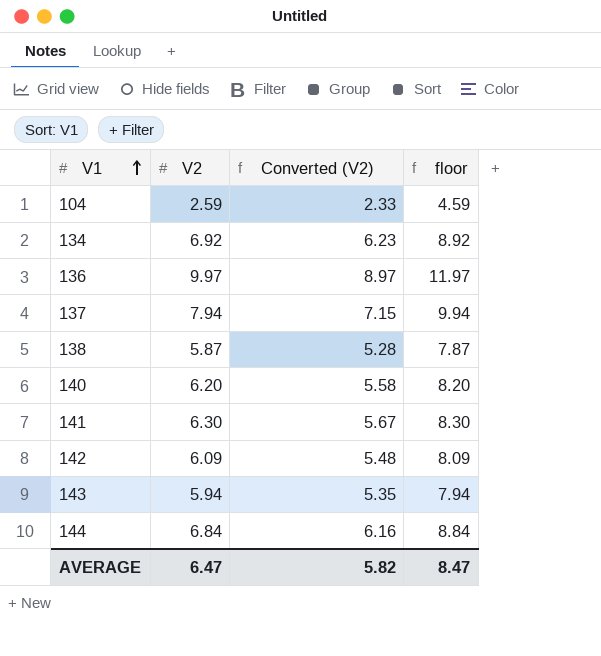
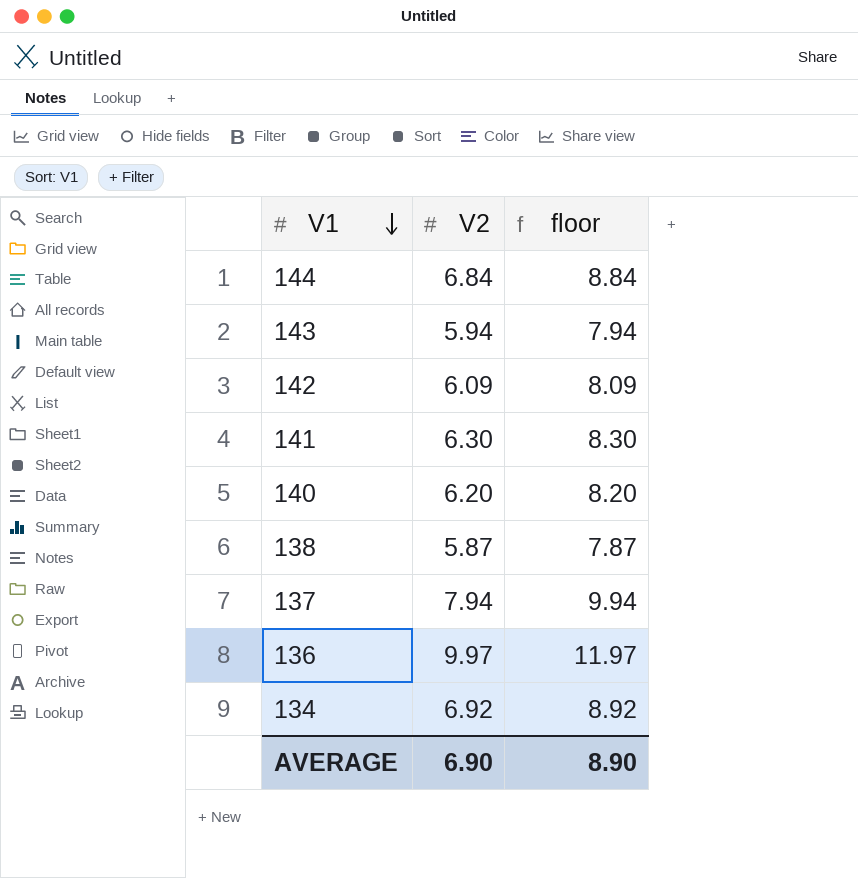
row order: V1 ascending -> V1 descending
column Converted (V2) | formula: [V2] * 0.9 -> none
row 104: 2.59 | 2.33 | 4.59 -> none
AVERAGE | V2: 6.47 -> 6.90
AVERAGE | floor: 8.47 -> 8.90

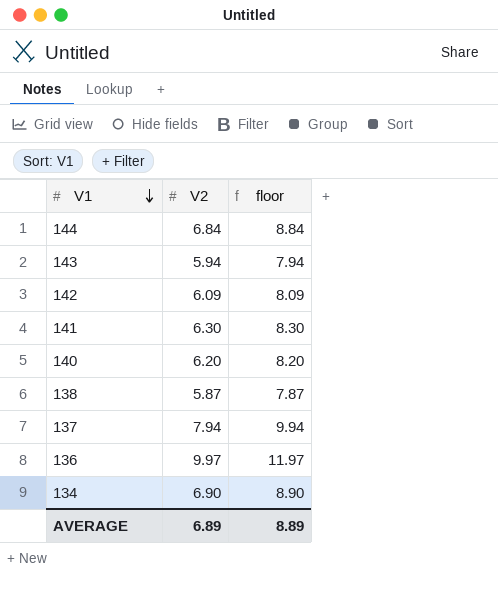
134 | V2: 6.92 -> 6.90
134 | floor: 8.92 -> 8.90
AVERAGE | V2: 6.90 -> 6.89
AVERAGE | floor: 8.90 -> 8.89

